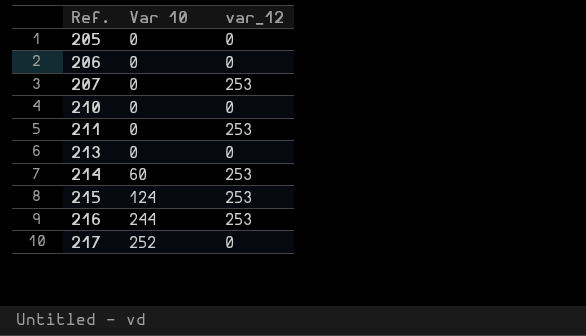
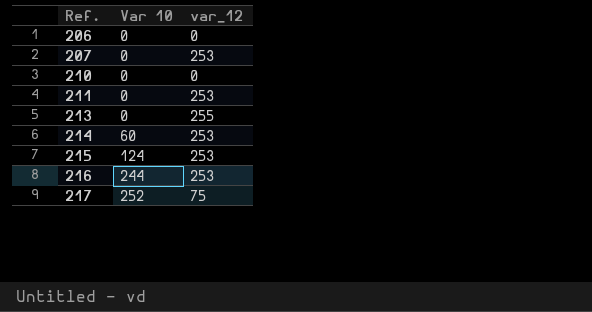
row 205: 0 | 0 -> none
213 | var_12: 0 -> 255
217 | var_12: 0 -> 75

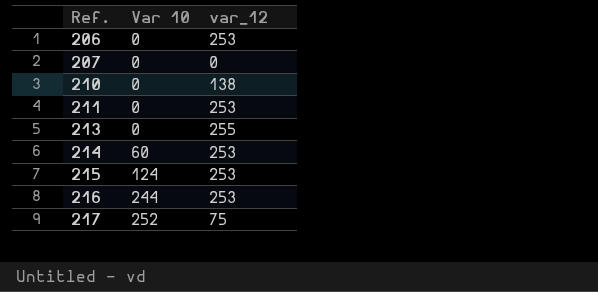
206 | var_12: 0 -> 253
207 | var_12: 253 -> 0
210 | var_12: 0 -> 138

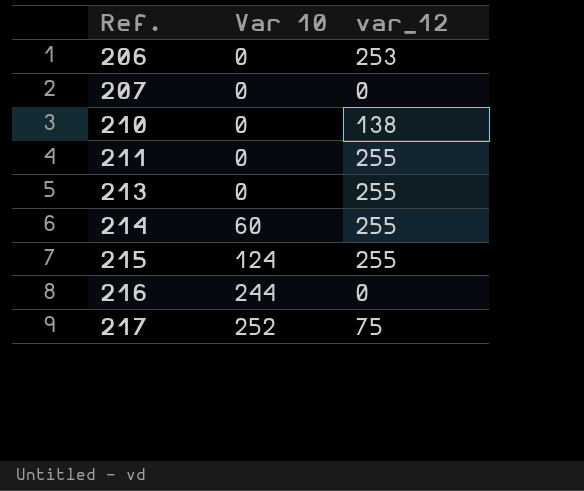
211 | var_12: 253 -> 255
214 | var_12: 253 -> 255
215 | var_12: 253 -> 255
216 | var_12: 253 -> 0

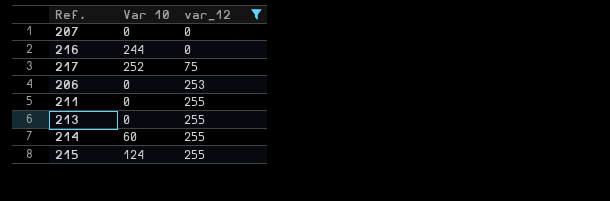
filter: none -> var_12 != 138
row order: Ref. ascending -> var_12 ascending

